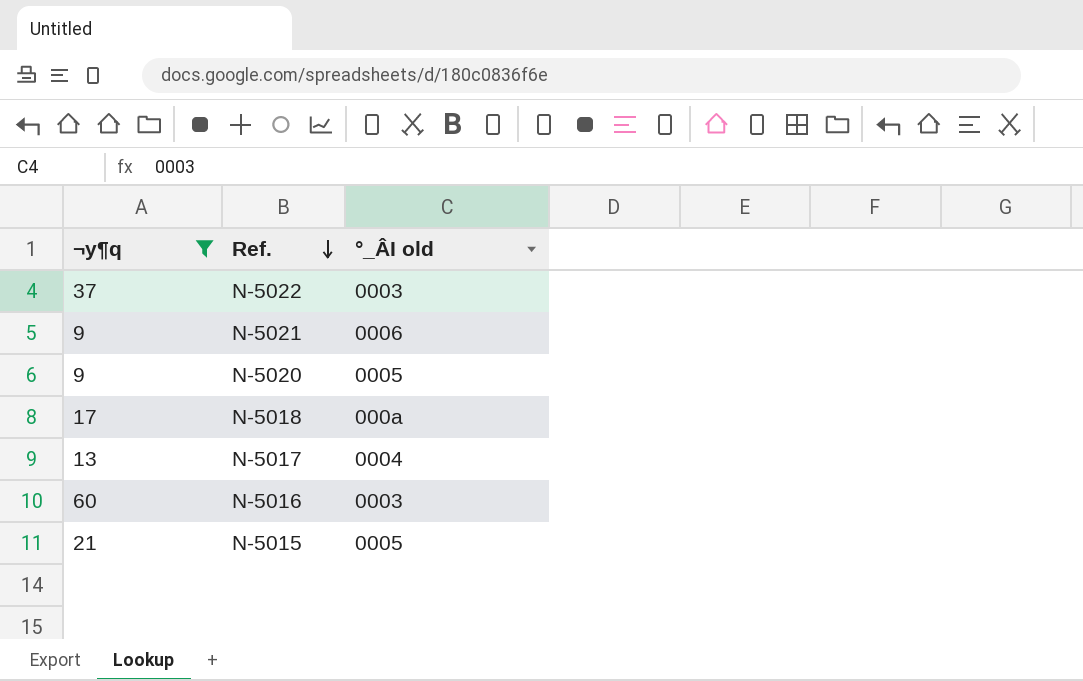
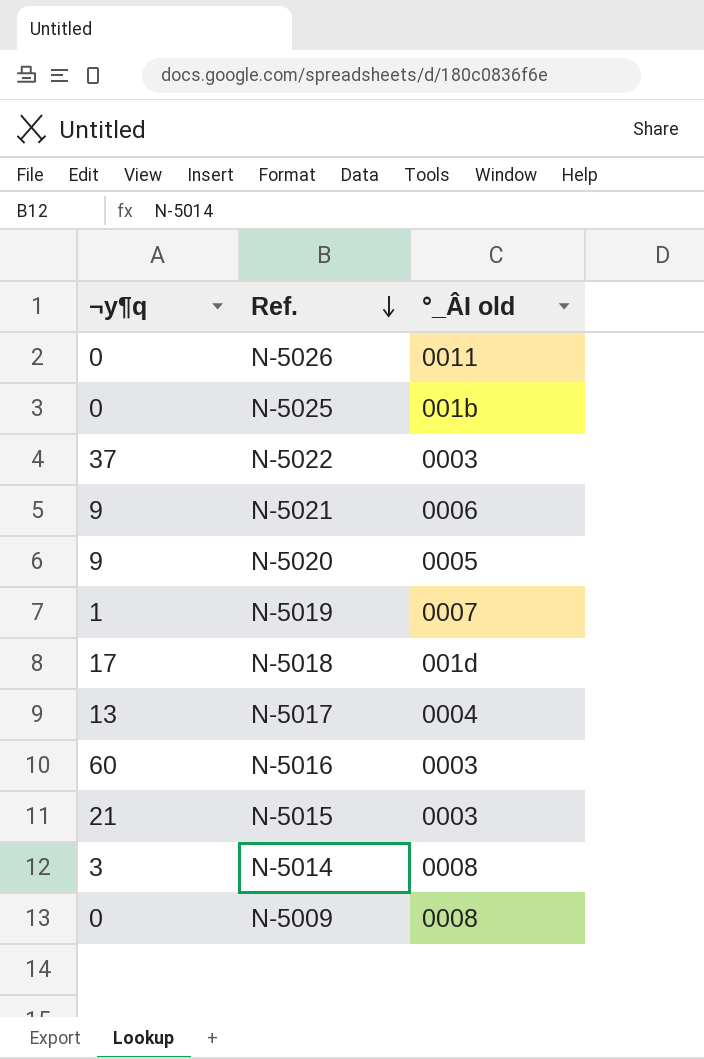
filter: ¬y¶q >= 9 -> none
N-5018 | °_ÂI old: 000a -> 001d
N-5015 | °_ÂI old: 0005 -> 0003

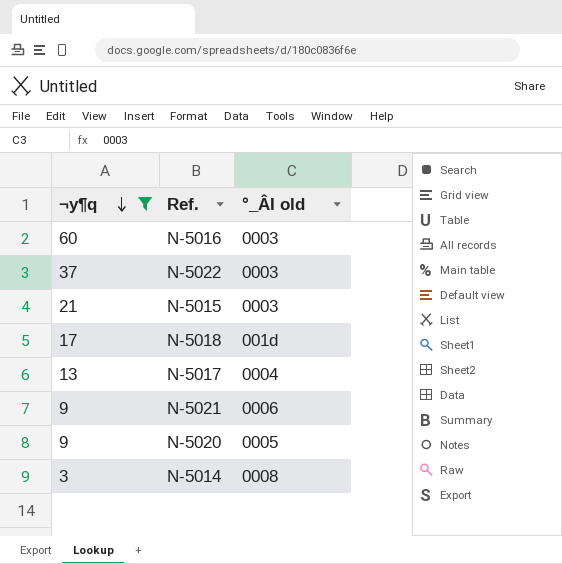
filter: none -> ¬y¶q >= 3
row order: Ref. descending -> ¬y¶q descending

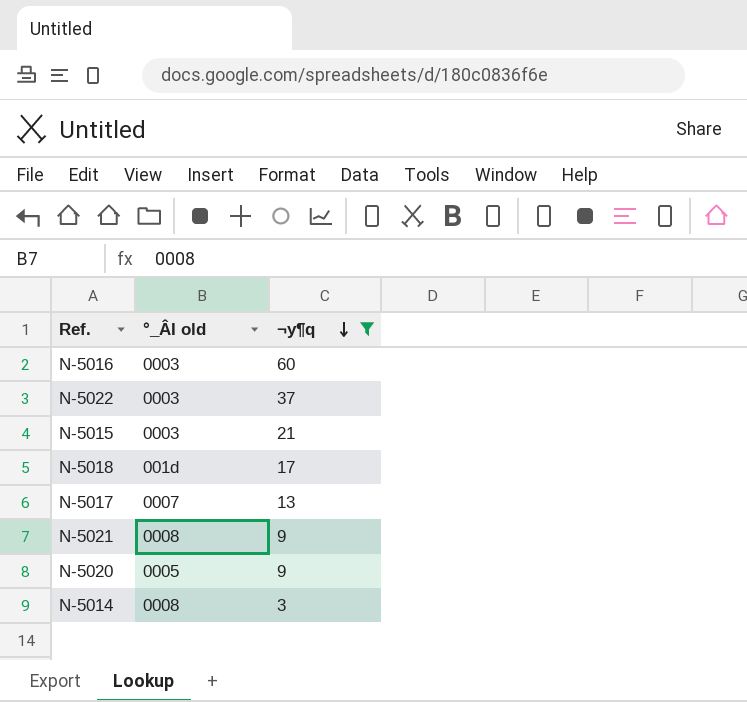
column ¬y¶q | position: 1 -> 3
N-5017 | °_ÂI old: 0004 -> 0007
N-5021 | °_ÂI old: 0006 -> 0008

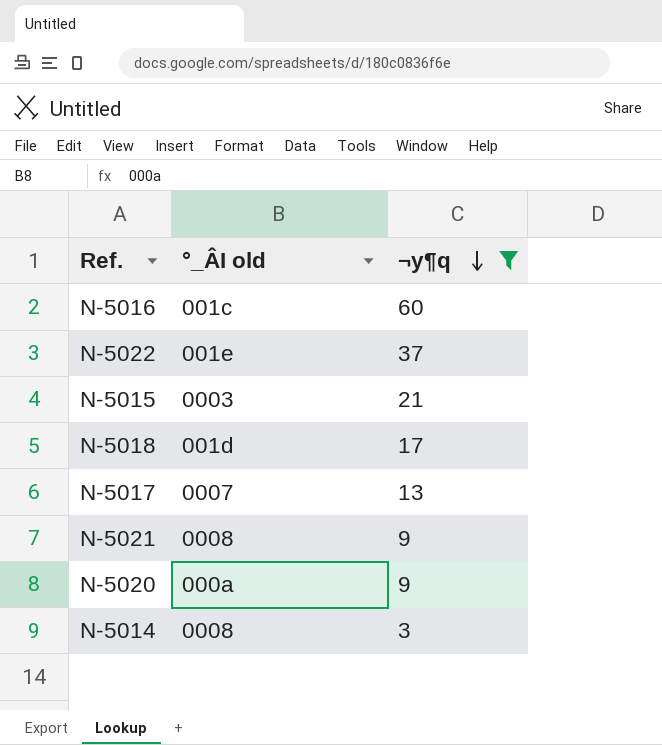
N-5016 | °_ÂI old: 0003 -> 001c
N-5022 | °_ÂI old: 0003 -> 001e
N-5020 | °_ÂI old: 0005 -> 000a

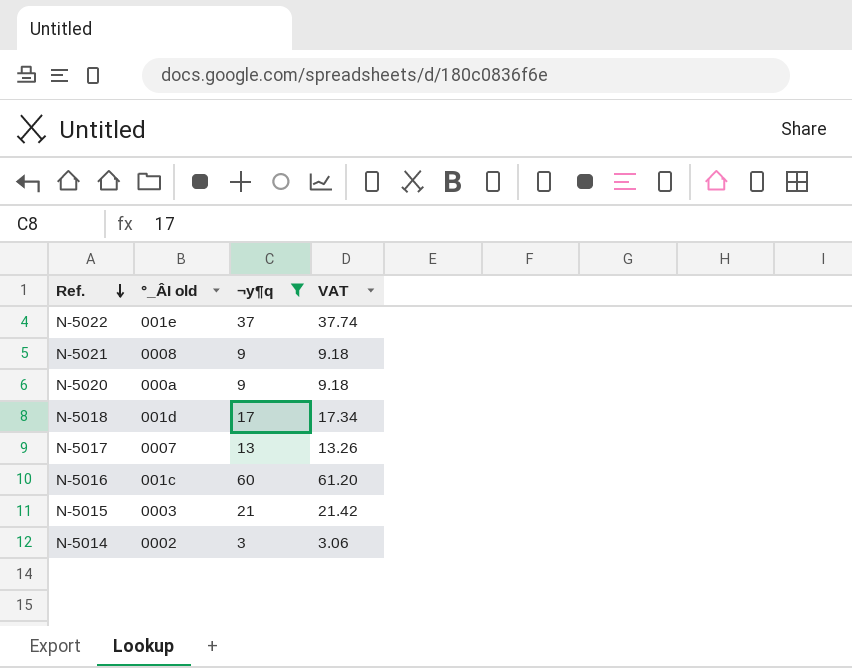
row order: ¬y¶q descending -> Ref. descending
column VAT | formula: none -> [¬y¶q] * 1.02
N-5014 | °_ÂI old: 0008 -> 0002

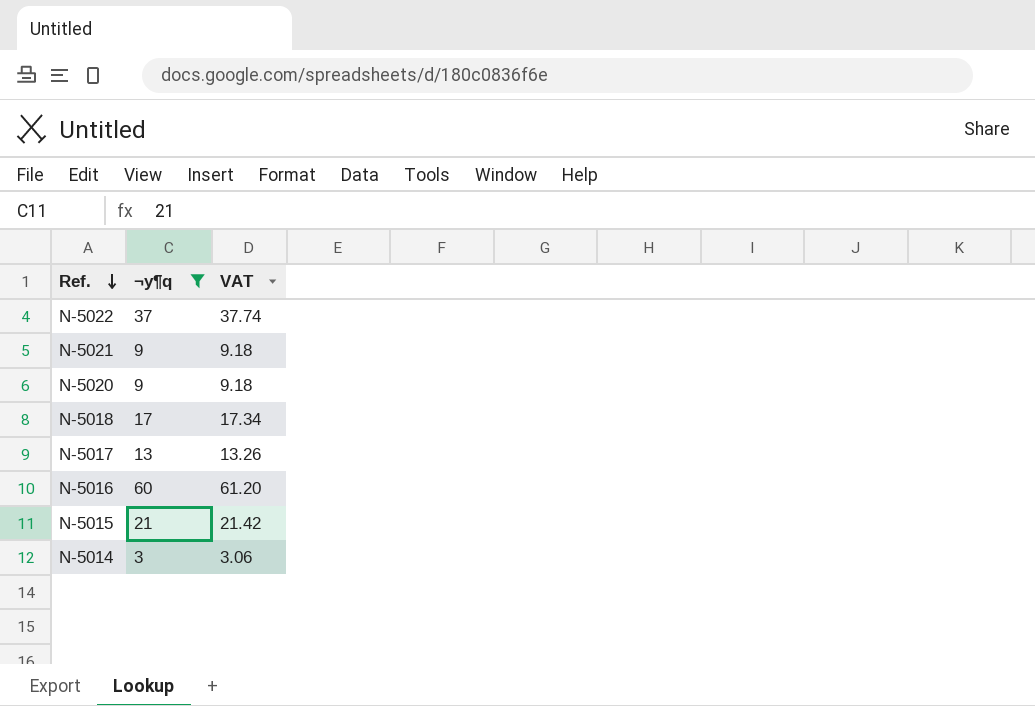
column °_ÂI old | position: 2 -> none

